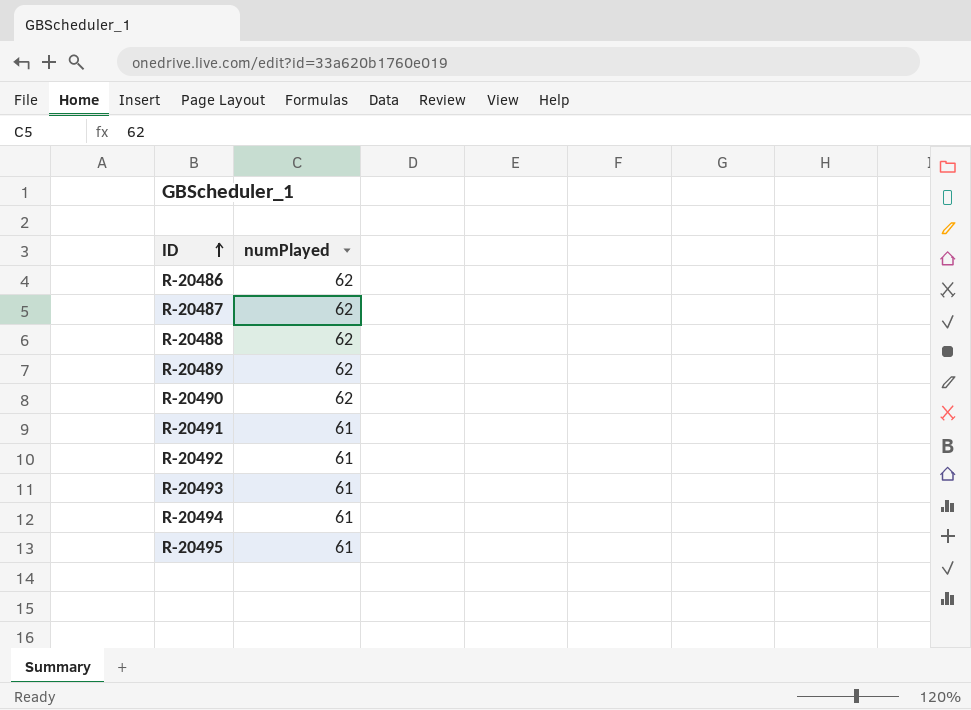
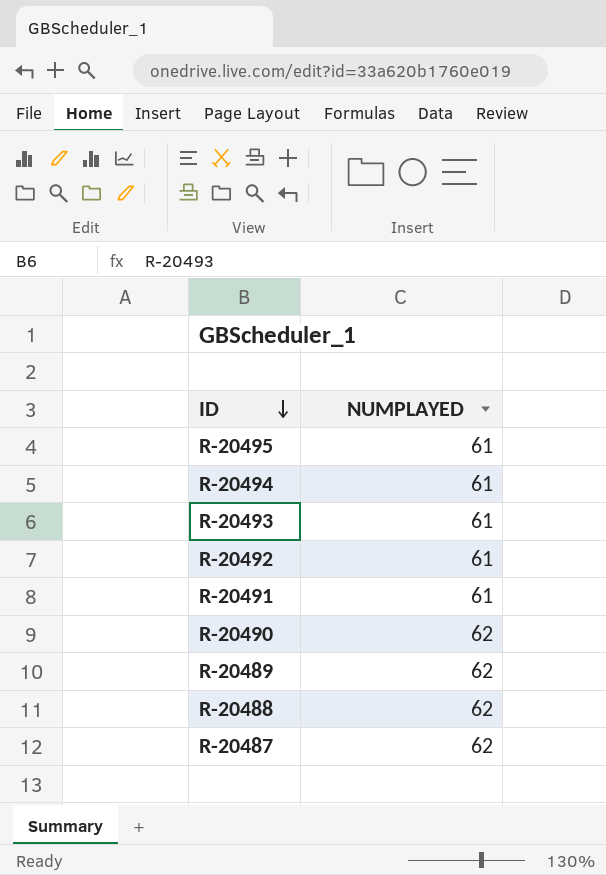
row order: ID ascending -> ID descending
column name: numPlayed -> NUMPLAYED
row R-20486: 62 -> none

